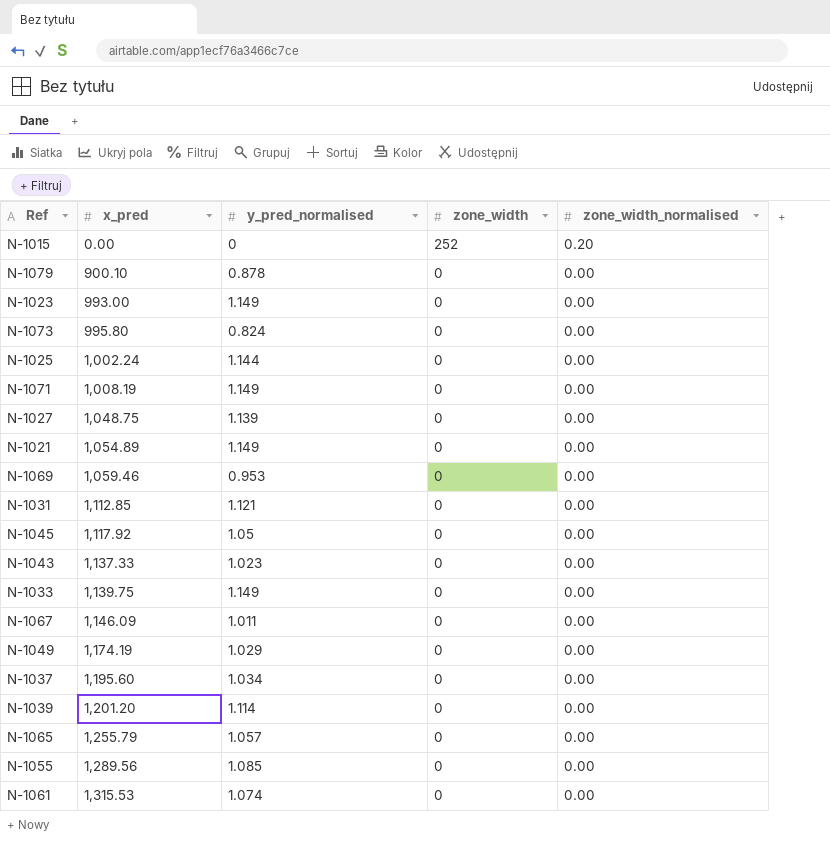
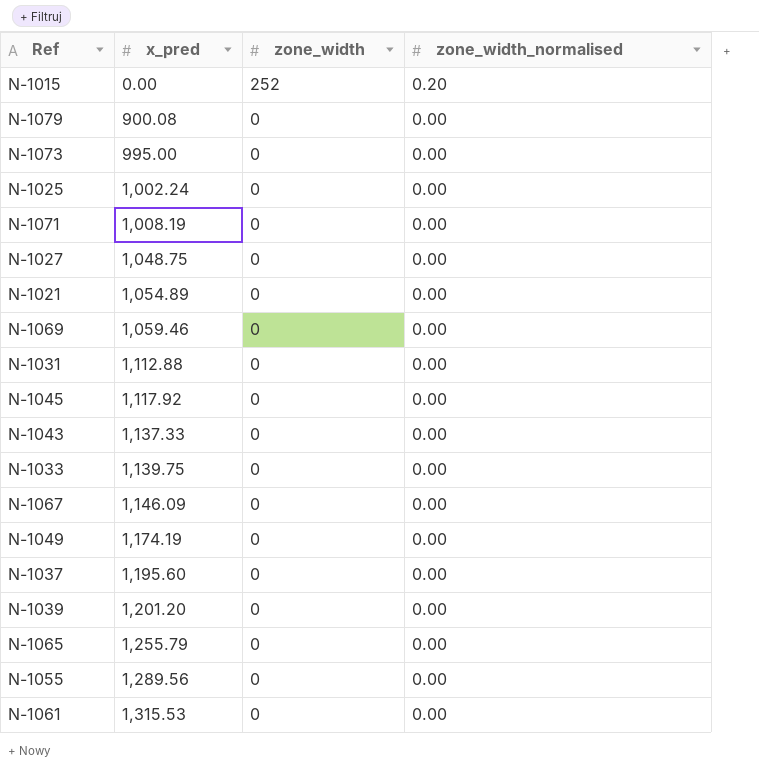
column y_pred_normalised | position: 3 -> none
row N-1023: 993.00 | 1.149 | 0 | 0.00 -> none
N-1079 | x_pred: 900.10 -> 900.08
N-1073 | x_pred: 995.80 -> 995.00
N-1031 | x_pred: 1,112.85 -> 1,112.88

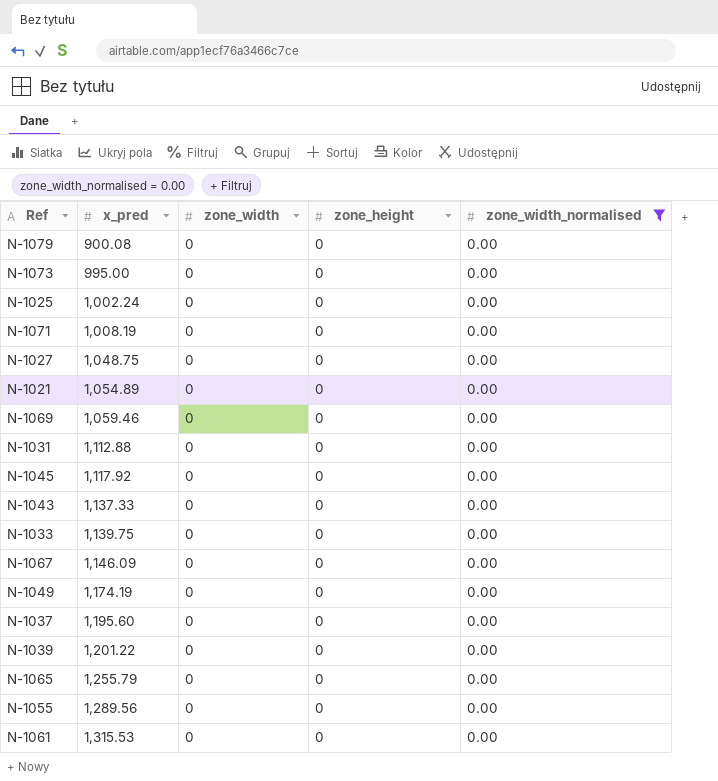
filter: none -> zone_width_normalised = 0.00
column zone_height | position: none -> 4
N-1039 | x_pred: 1,201.20 -> 1,201.22

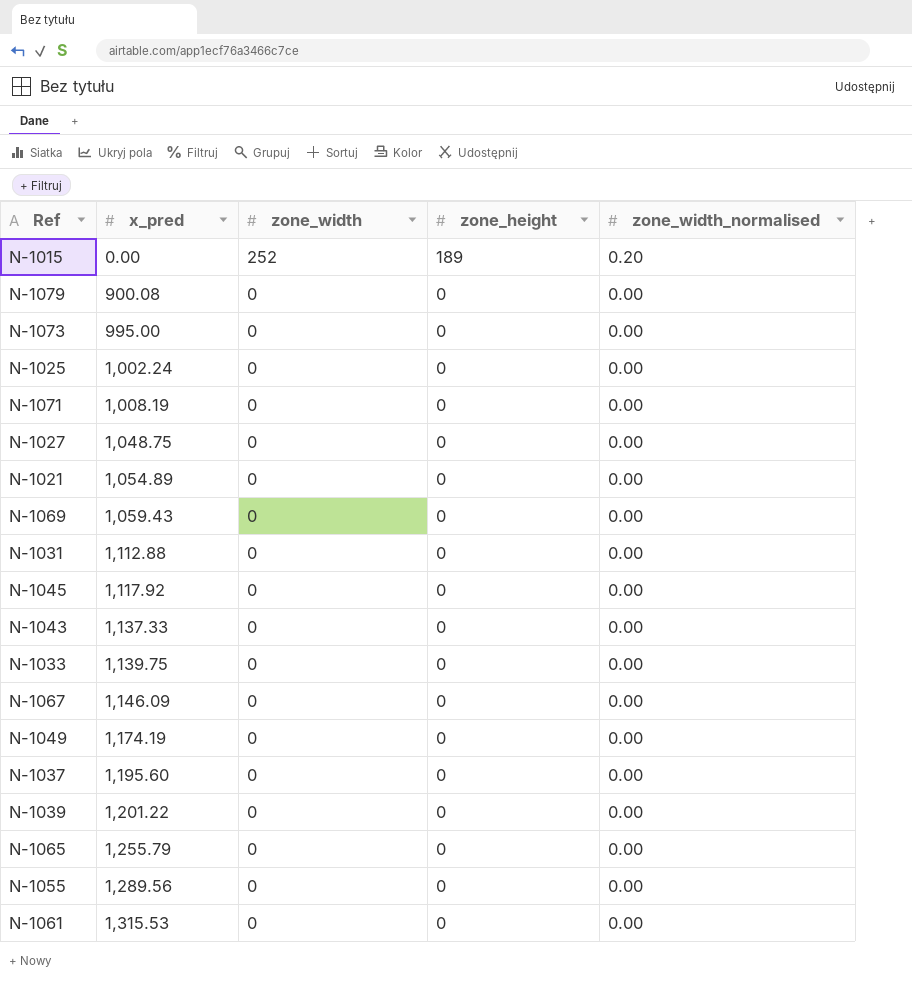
filter: zone_width_normalised = 0.00 -> none
N-1069 | x_pred: 1,059.46 -> 1,059.43

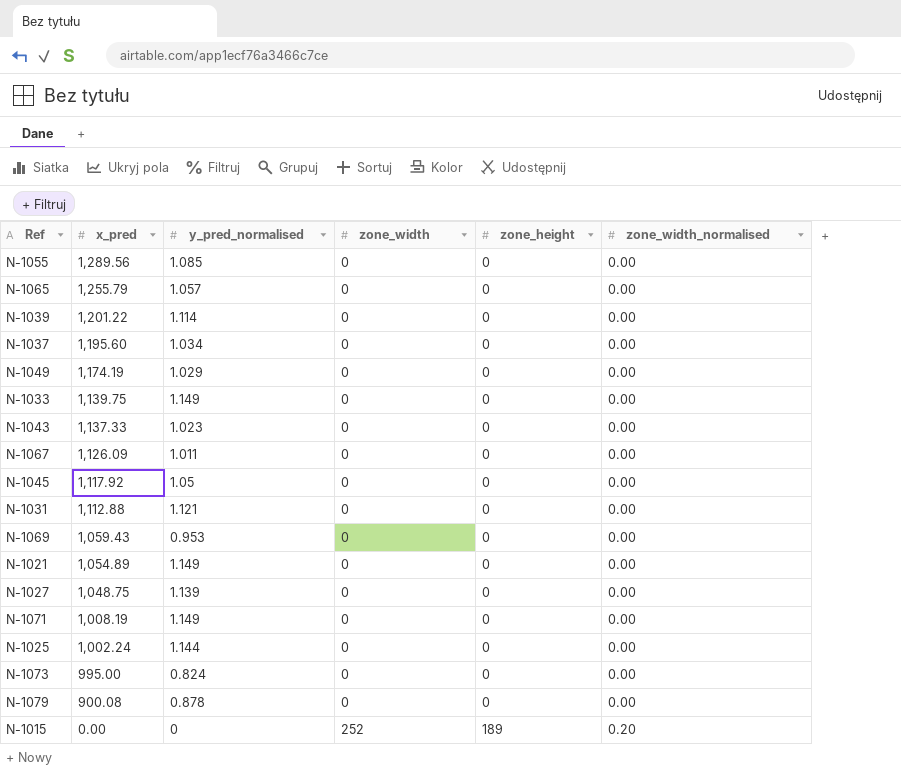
row order: x_pred ascending -> x_pred descending
column y_pred_normalised | position: none -> 3
row N-1061: 1,315.53 | 0 | 0 | 0.00 -> none
N-1067 | x_pred: 1,146.09 -> 1,126.09

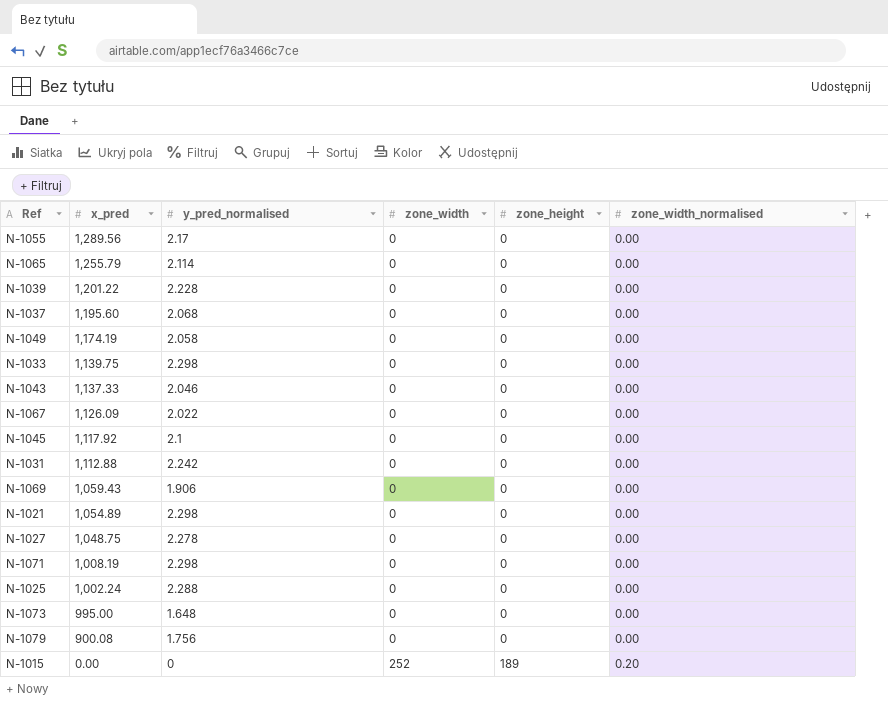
N-1055 | y_pred_normalised: 1.085 -> 2.17
N-1065 | y_pred_normalised: 1.057 -> 2.114
N-1039 | y_pred_normalised: 1.114 -> 2.228
N-1037 | y_pred_normalised: 1.034 -> 2.068
N-1049 | y_pred_normalised: 1.029 -> 2.058
N-1033 | y_pred_normalised: 1.149 -> 2.298
N-1043 | y_pred_normalised: 1.023 -> 2.046
N-1067 | y_pred_normalised: 1.011 -> 2.022
N-1045 | y_pred_normalised: 1.05 -> 2.1
N-1031 | y_pred_normalised: 1.121 -> 2.242
N-1069 | y_pred_normalised: 0.953 -> 1.906
N-1021 | y_pred_normalised: 1.149 -> 2.298
N-1027 | y_pred_normalised: 1.139 -> 2.278
N-1071 | y_pred_normalised: 1.149 -> 2.298
N-1025 | y_pred_normalised: 1.144 -> 2.288
N-1073 | y_pred_normalised: 0.824 -> 1.648
N-1079 | y_pred_normalised: 0.878 -> 1.756

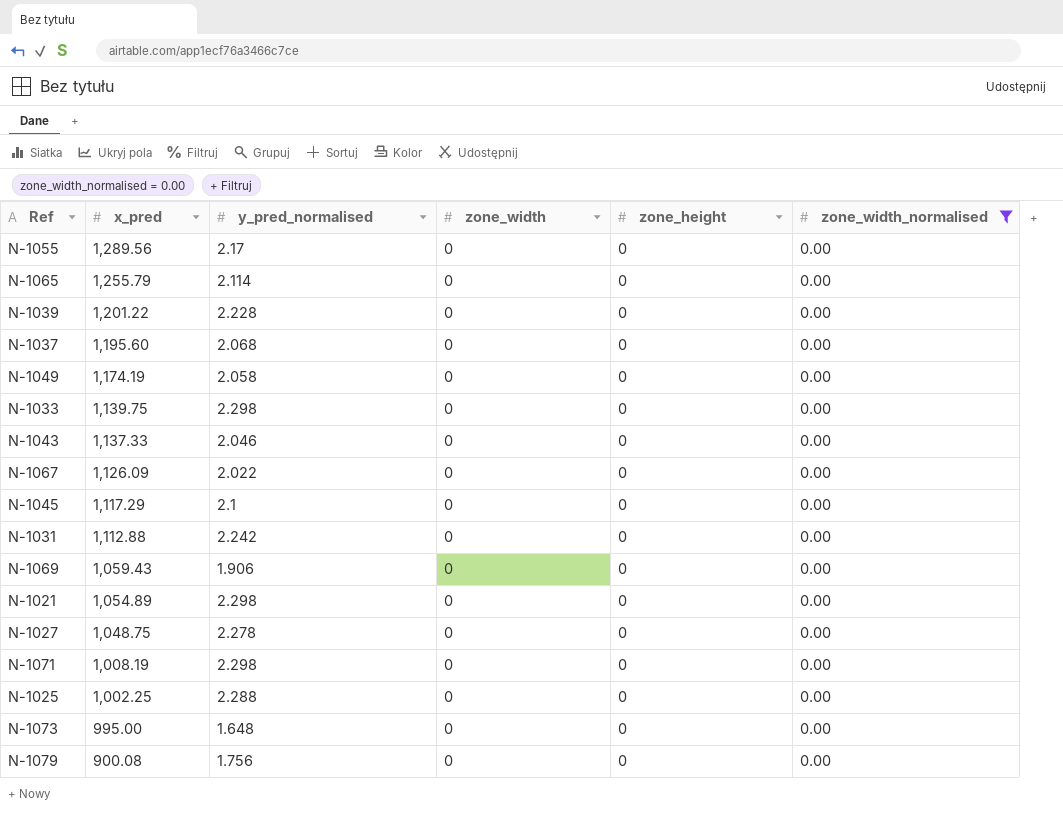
filter: none -> zone_width_normalised = 0.00
N-1045 | x_pred: 1,117.92 -> 1,117.29
N-1025 | x_pred: 1,002.24 -> 1,002.25

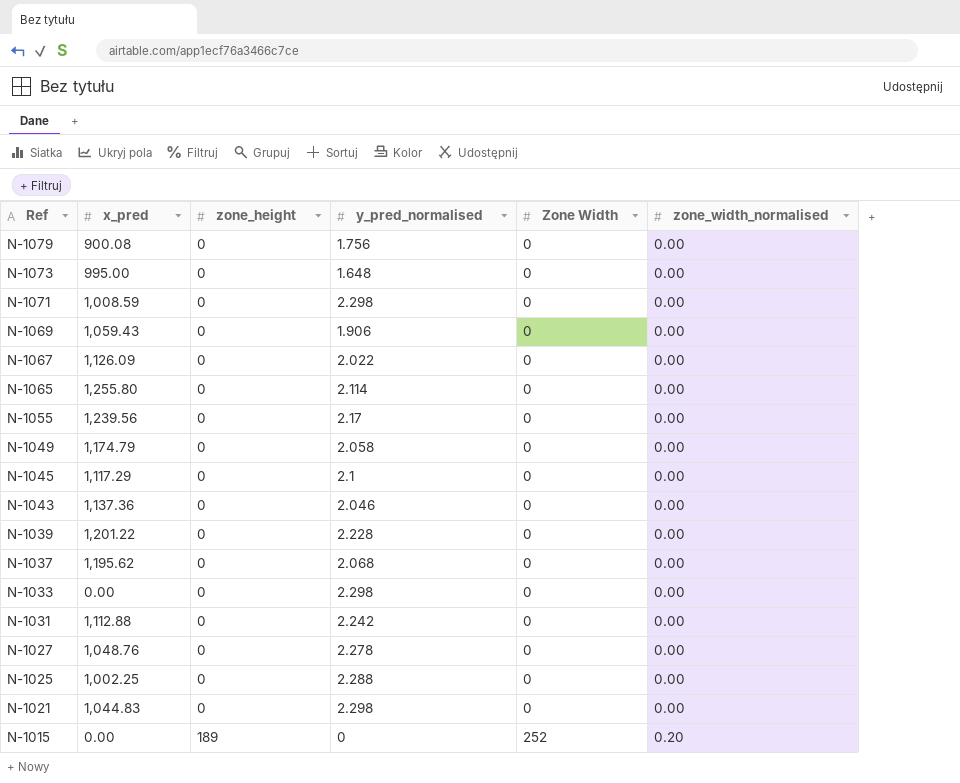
filter: zone_width_normalised = 0.00 -> none
row order: x_pred descending -> Ref descending
column zone_height | position: 5 -> 3
column name: zone_width -> Zone Width
N-1071 | x_pred: 1,008.19 -> 1,008.59
N-1065 | x_pred: 1,255.79 -> 1,255.80
N-1055 | x_pred: 1,289.56 -> 1,239.56
N-1049 | x_pred: 1,174.19 -> 1,174.79
N-1043 | x_pred: 1,137.33 -> 1,137.36
N-1037 | x_pred: 1,195.60 -> 1,195.62
N-1033 | x_pred: 1,139.75 -> 0.00
N-1027 | x_pred: 1,048.75 -> 1,048.76
N-1021 | x_pred: 1,054.89 -> 1,044.83

